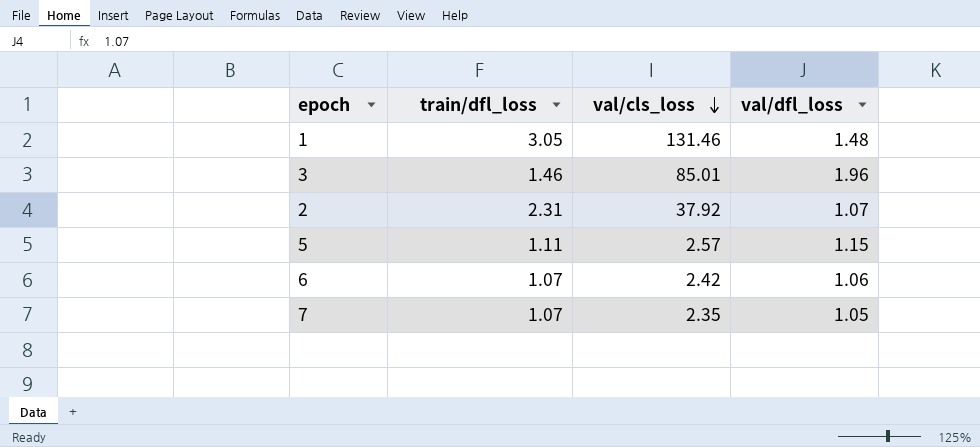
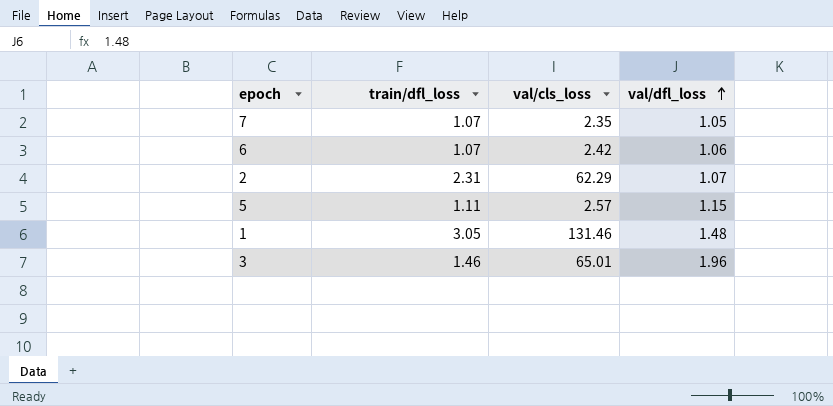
row order: val/cls_loss descending -> val/dfl_loss ascending
2 | val/cls_loss: 37.92 -> 62.29
3 | val/cls_loss: 85.01 -> 65.01

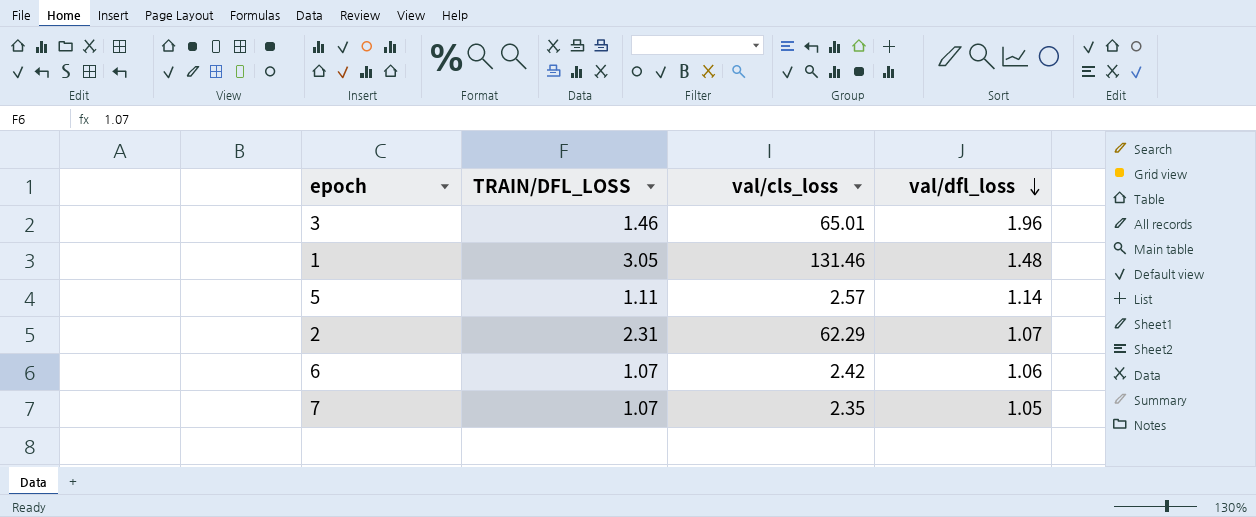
row order: val/dfl_loss ascending -> val/dfl_loss descending
column name: train/dfl_loss -> TRAIN/DFL_LOSS
5 | val/dfl_loss: 1.15 -> 1.14

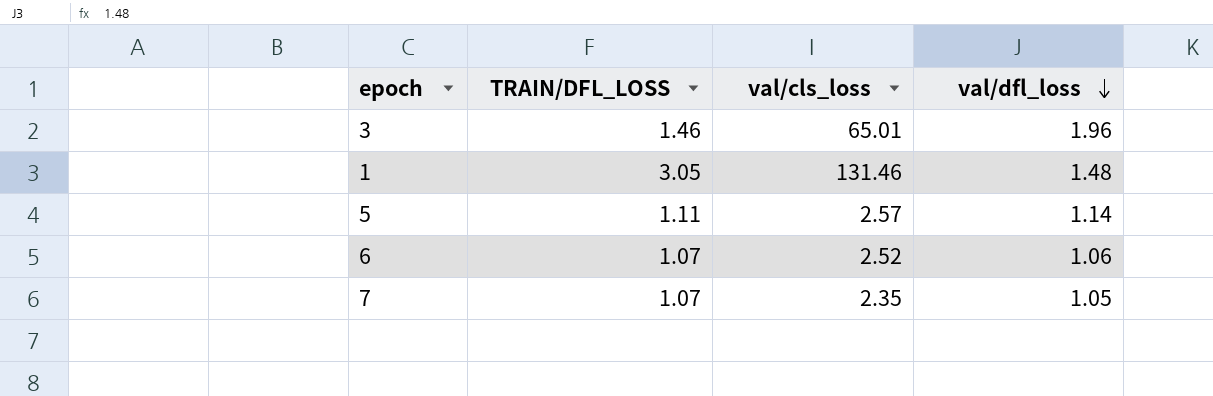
row 2: 2.31 | 62.29 | 1.07 -> none
6 | val/cls_loss: 2.42 -> 2.52

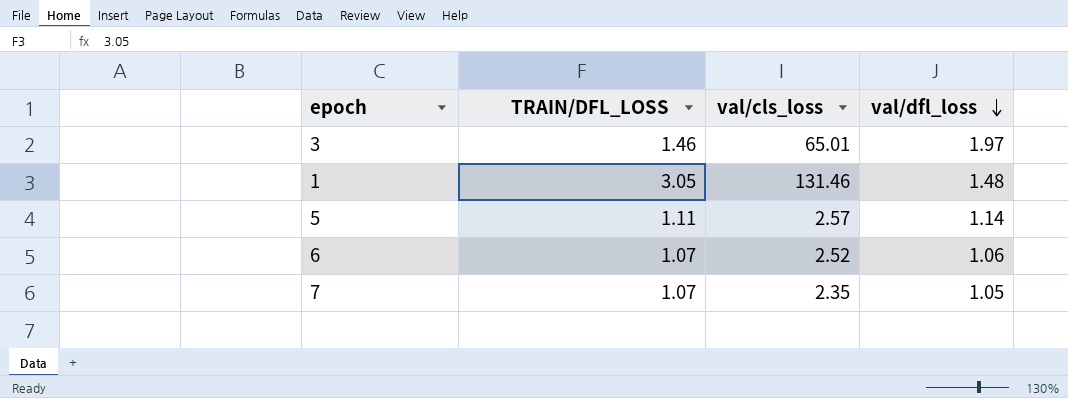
3 | val/dfl_loss: 1.96 -> 1.97

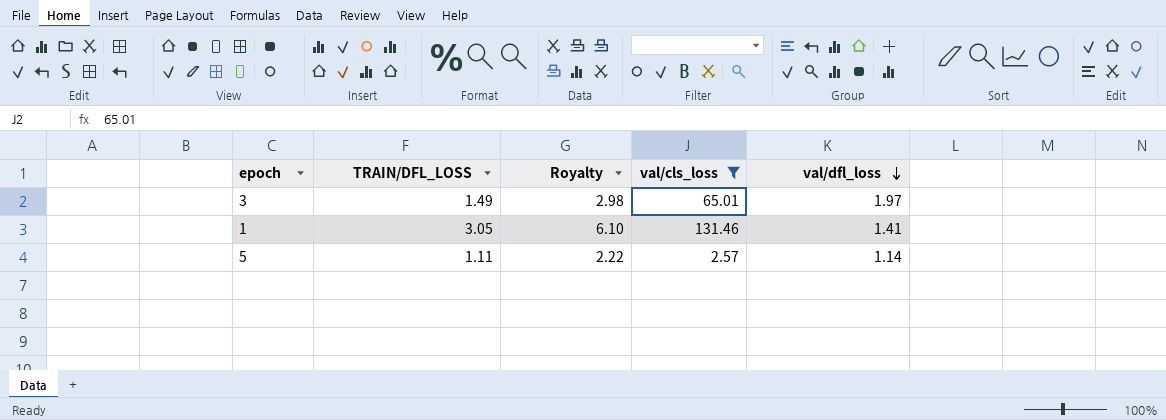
filter: none -> val/cls_loss >= 2.57
column Royalty | formula: none -> [TRAIN/DFL_LOSS] * 2
3 | TRAIN/DFL_LOSS: 1.46 -> 1.49
1 | val/dfl_loss: 1.48 -> 1.41

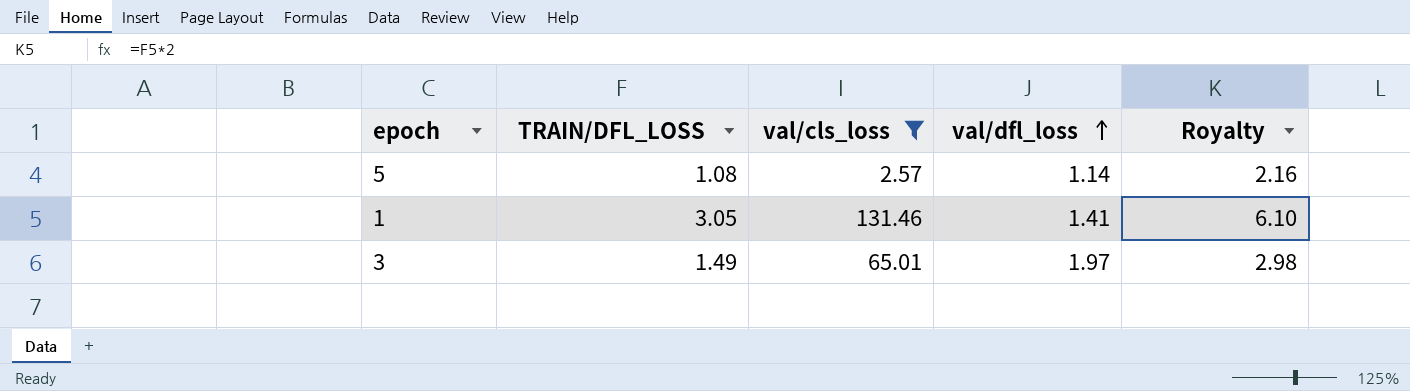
row order: val/dfl_loss descending -> val/dfl_loss ascending
column Royalty | position: 3 -> 5
5 | TRAIN/DFL_LOSS: 1.11 -> 1.08
5 | Royalty: 2.22 -> 2.16

